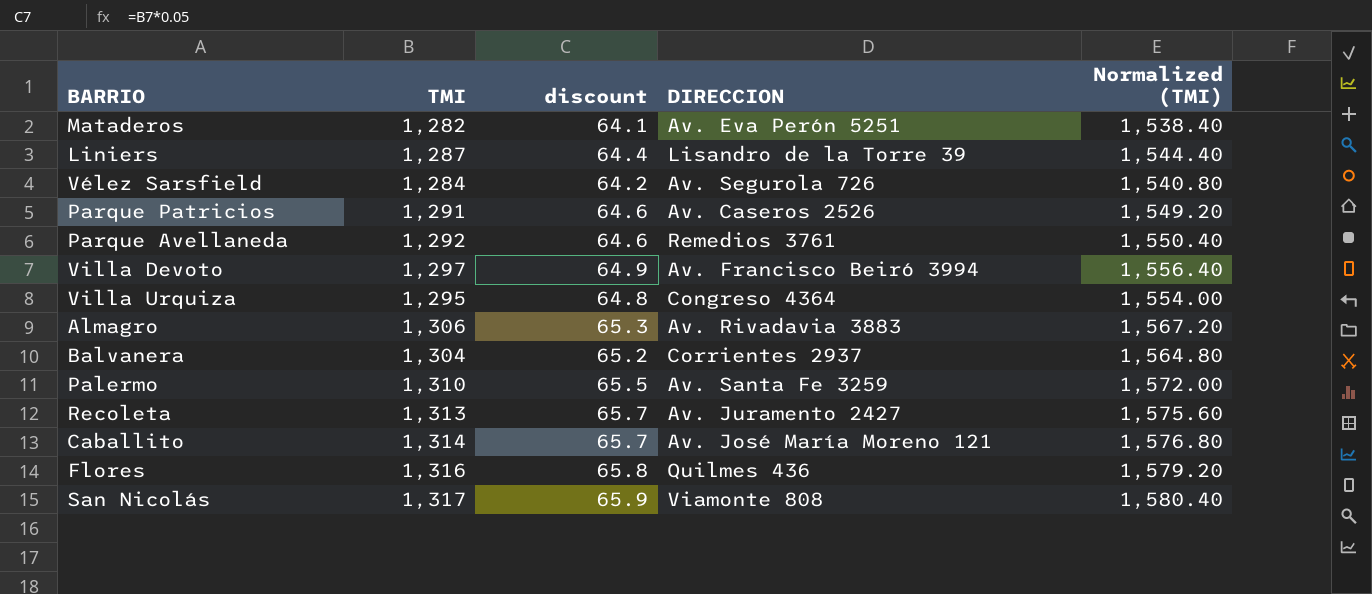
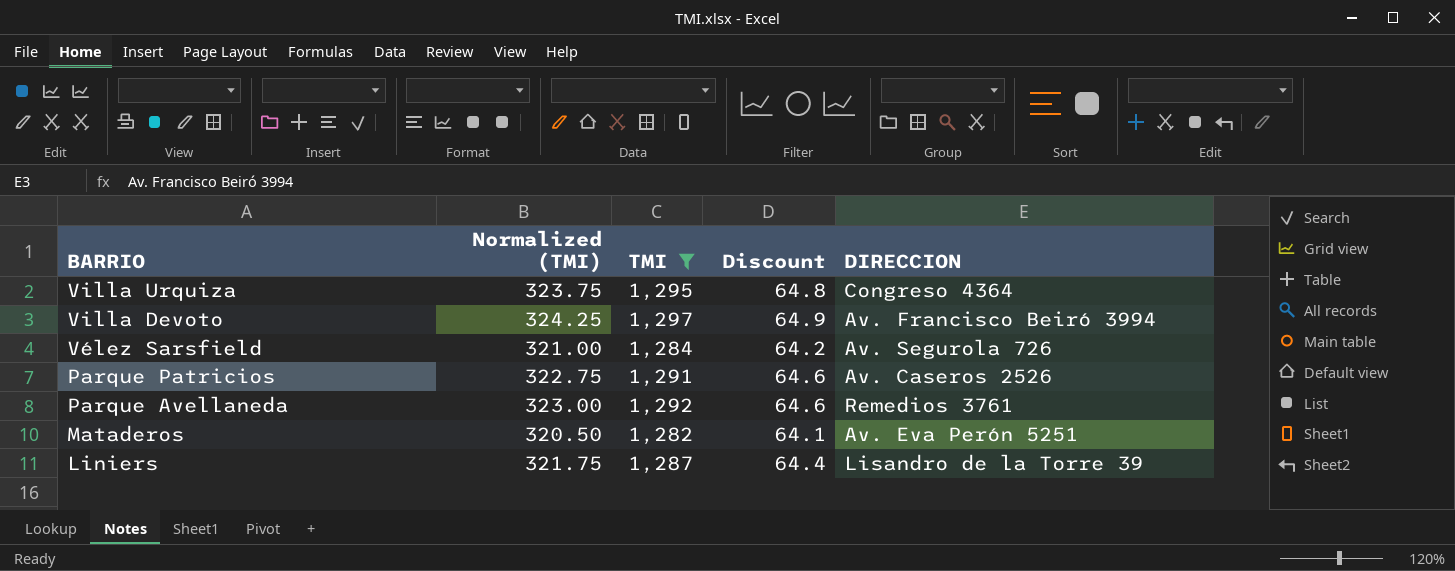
filter: none -> TMI <= 1,297
row order: none -> BARRIO descending
column Normalized (TMI) | formula: [TMI] * 1.2 -> [TMI] * 0.25
column Normalized (TMI) | position: 5 -> 2
column name: discount -> Discount

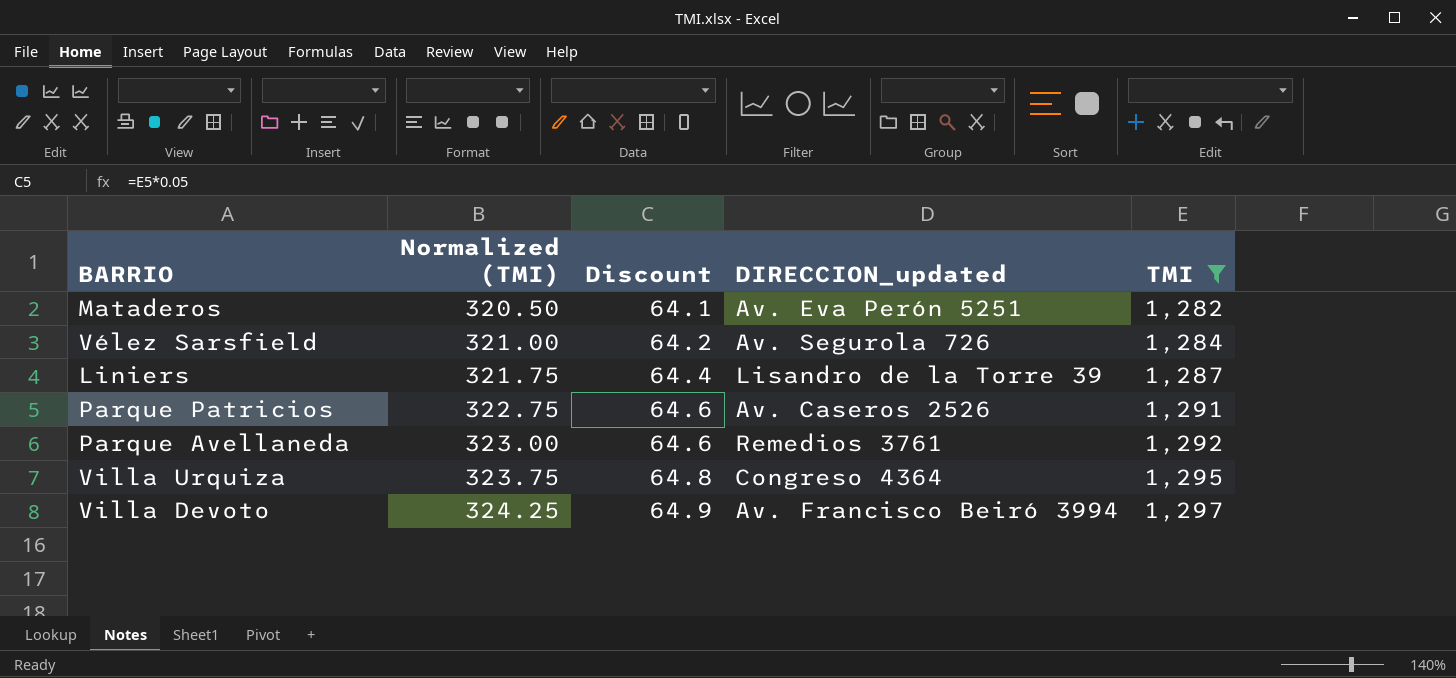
row order: BARRIO descending -> Normalized (TMI) ascending
column name: DIRECCION -> DIRECCION_updated
column TMI | position: 3 -> 5

